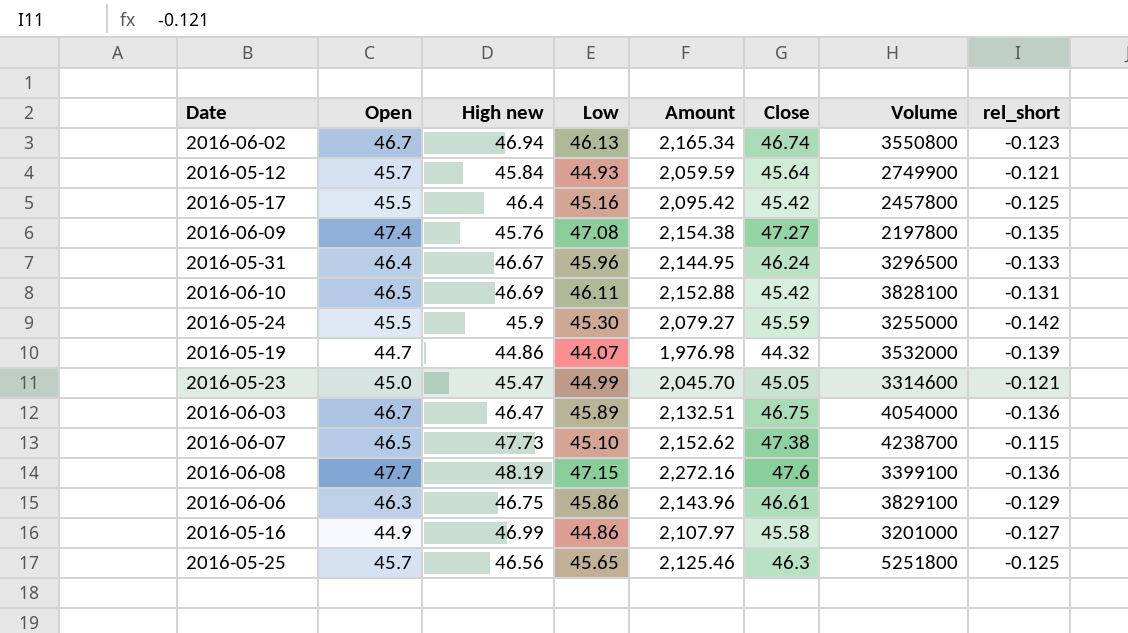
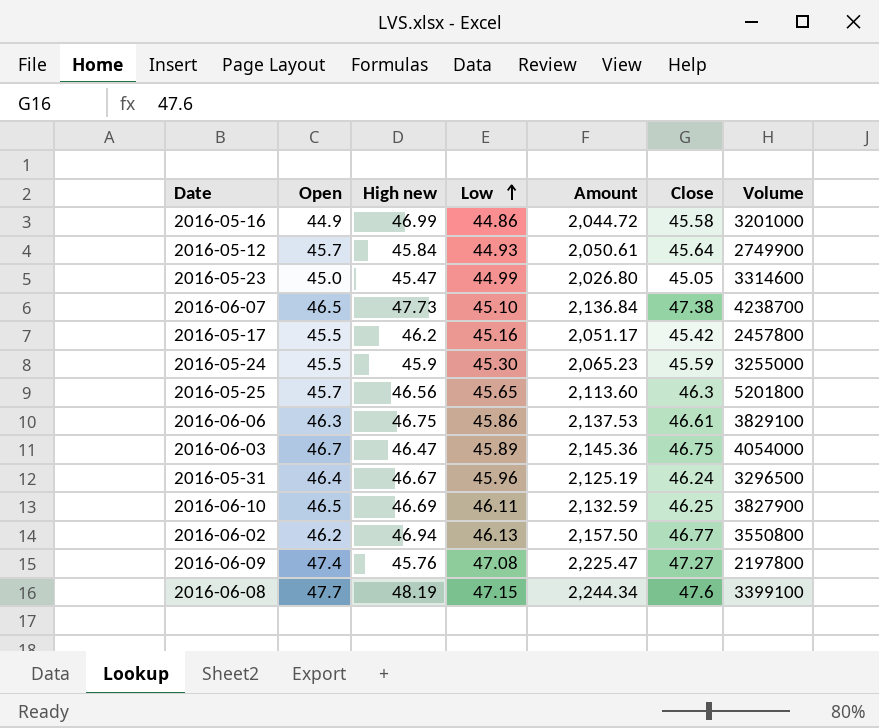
row order: none -> Low ascending
column rel_short | position: 8 -> none
column Amount | formula: [High new] * [Low] -> [Low] * [Close]
row 2016-05-19: 44.7 | 44.86 | 44.07 | 1,976.98 | 44.32 | 3532000 | -0.139 -> none
2016-05-17 | High new: 46.4 -> 46.2
2016-05-25 | Volume: 5251800 -> 5201800
2016-06-10 | Close: 45.42 -> 46.25
2016-06-10 | Volume: 3828100 -> 3827900
2016-06-02 | Open: 46.7 -> 46.2
2016-06-02 | Close: 46.74 -> 46.77

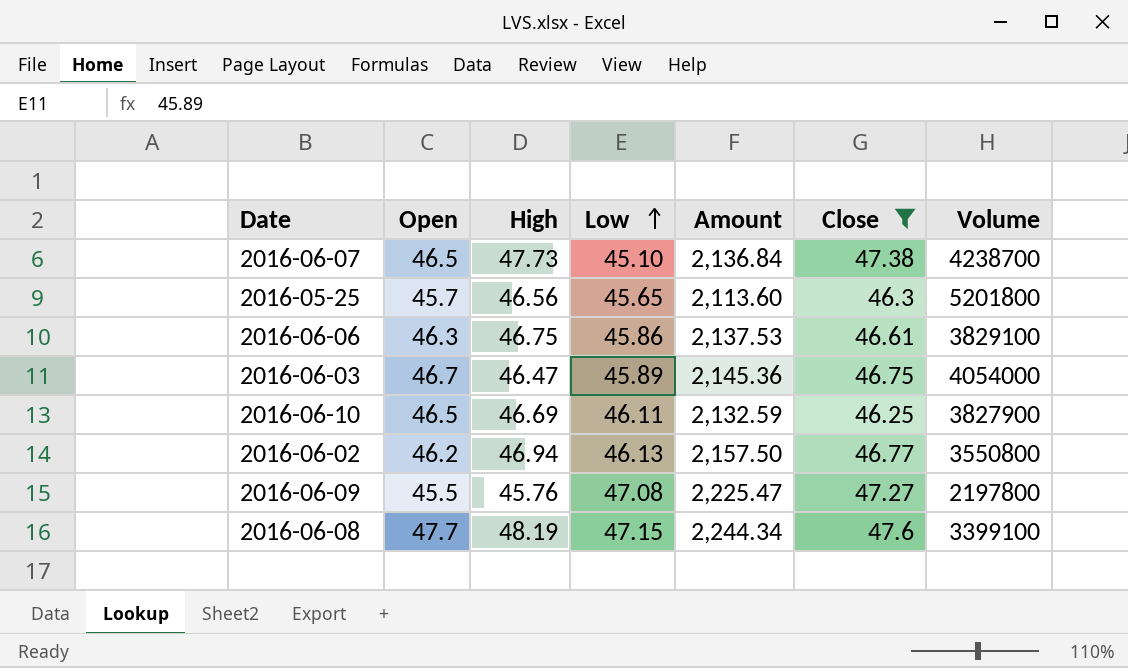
filter: none -> Close >= 46.25
column name: High new -> High
2016-06-09 | Open: 47.4 -> 45.5

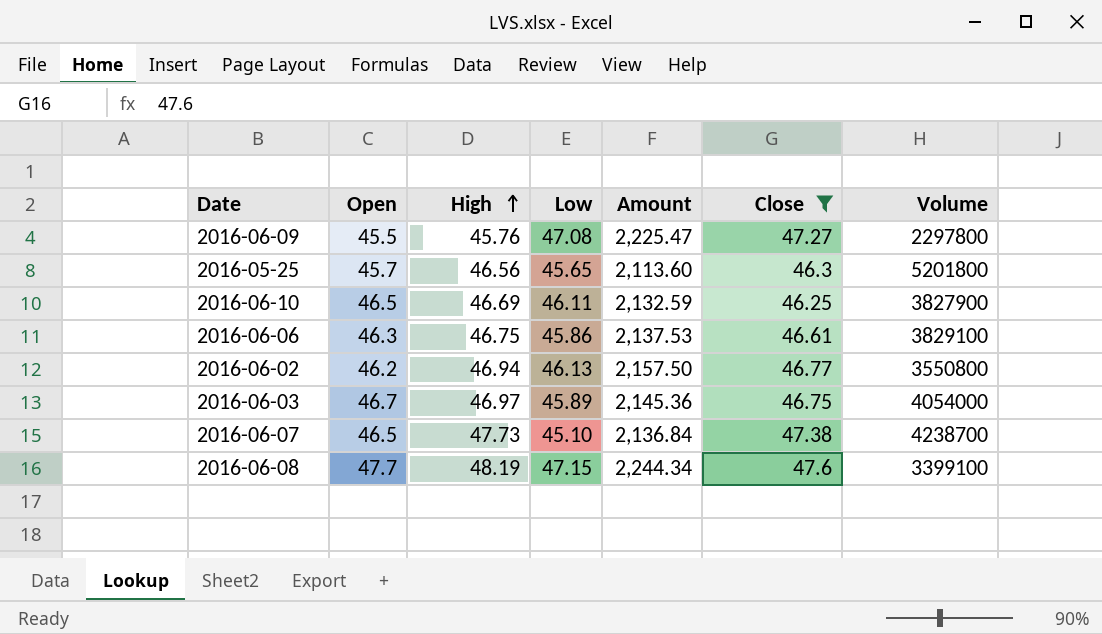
row order: Low ascending -> High ascending
2016-06-09 | Volume: 2197800 -> 2297800
2016-06-03 | High: 46.47 -> 46.97

